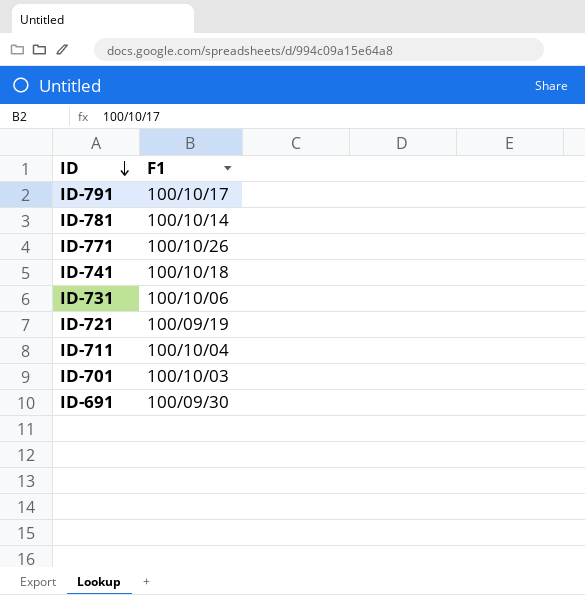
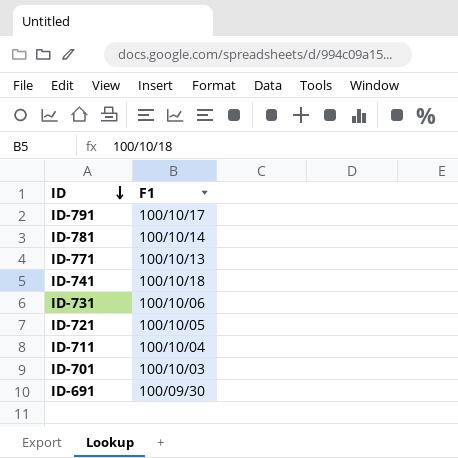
ID-771 | F1: 100/10/26 -> 100/10/13
ID-721 | F1: 100/09/19 -> 100/10/05

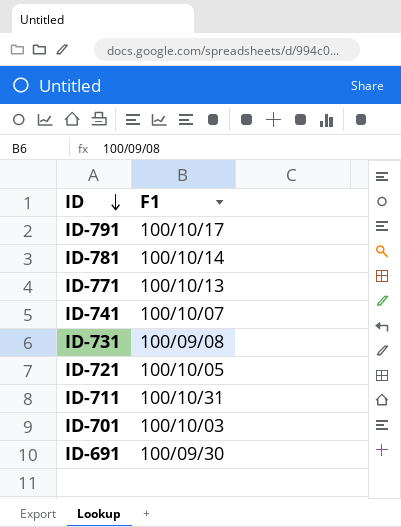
ID-741 | F1: 100/10/18 -> 100/10/07
ID-731 | F1: 100/10/06 -> 100/09/08
ID-711 | F1: 100/10/04 -> 100/10/31

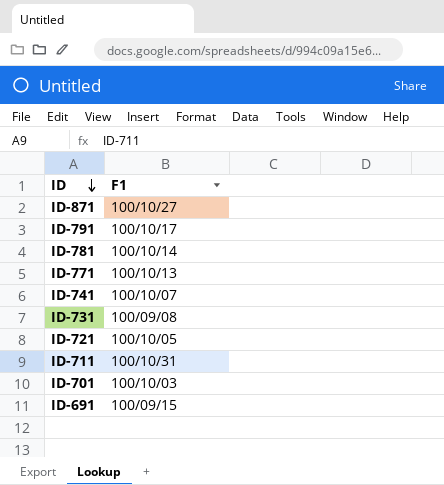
row ID-871: none -> 100/10/27
ID-691 | F1: 100/09/30 -> 100/09/15

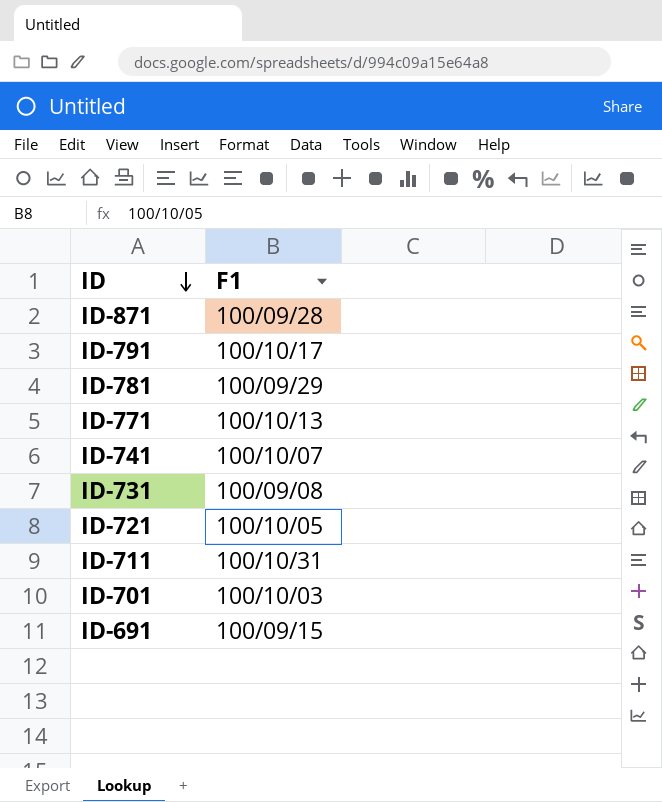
ID-871 | F1: 100/10/27 -> 100/09/28
ID-781 | F1: 100/10/14 -> 100/09/29

